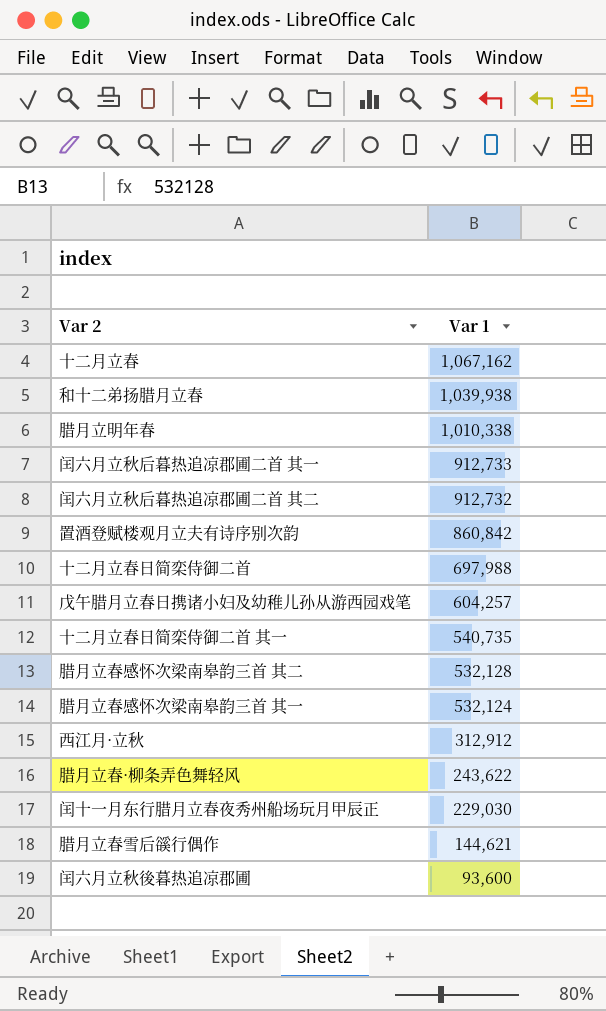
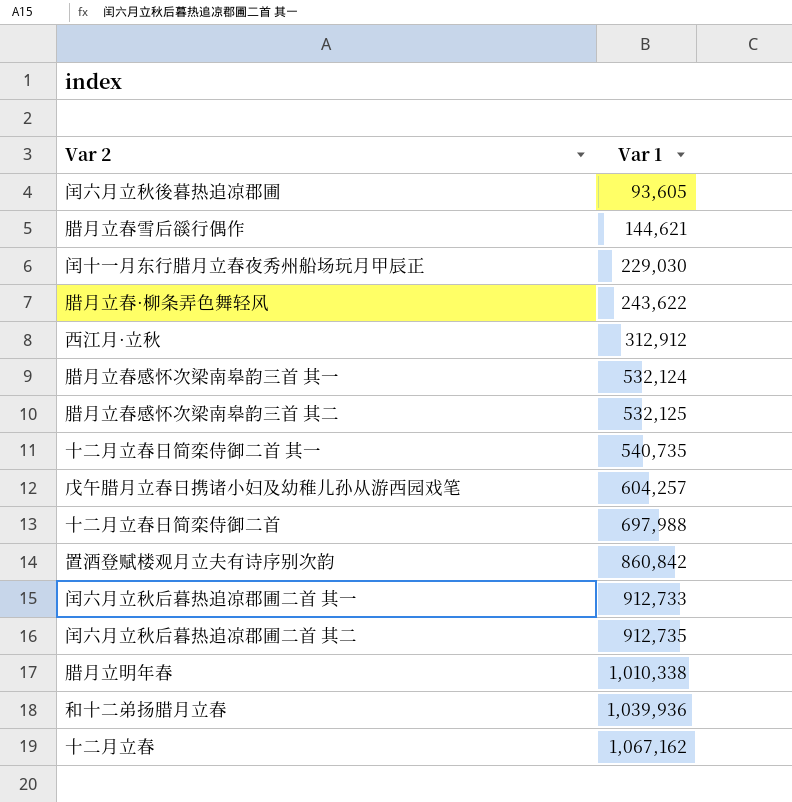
row order: Var 1 descending -> Var 1 ascending
闰六月立秋後暮热追凉郡圃 | Var 1: 93,600 -> 93,605
腊月立春感怀次梁南皋韵三首 其二 | Var 1: 532,128 -> 532,125
闰六月立秋后暮热追凉郡圃二首 其二 | Var 1: 912,732 -> 912,735
和十二弟扬腊月立春 | Var 1: 1,039,938 -> 1,039,936

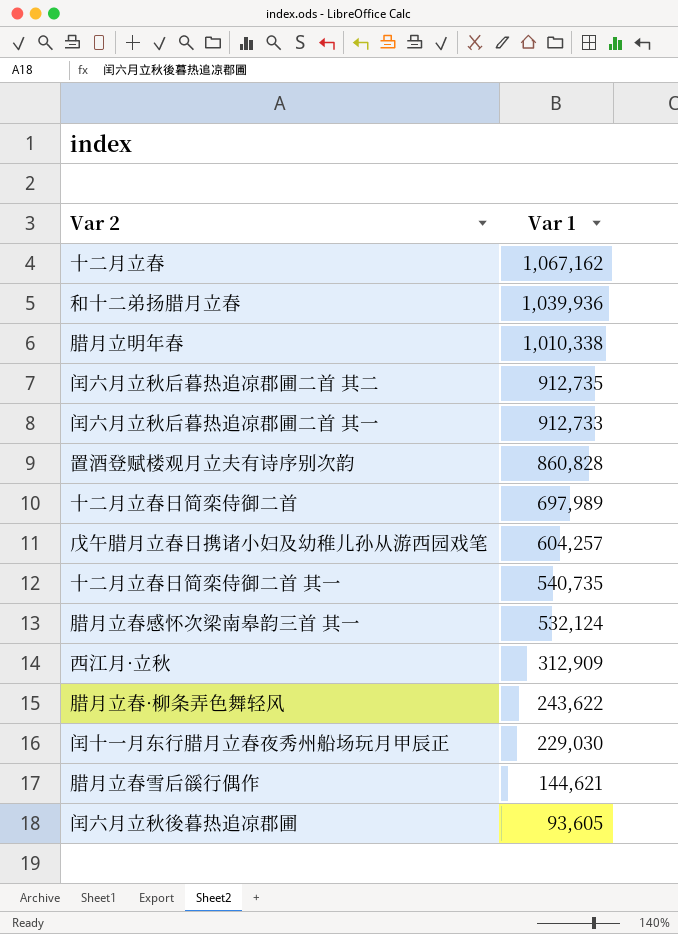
row order: Var 1 ascending -> Var 1 descending
row 腊月立春感怀次梁南皋韵三首 其二: 532,125 -> none
置酒登赋楼观月立夫有诗序别次韵 | Var 1: 860,842 -> 860,828
十二月立春日简栾侍御二首 | Var 1: 697,988 -> 697,989
西江月·立秋 | Var 1: 312,912 -> 312,909

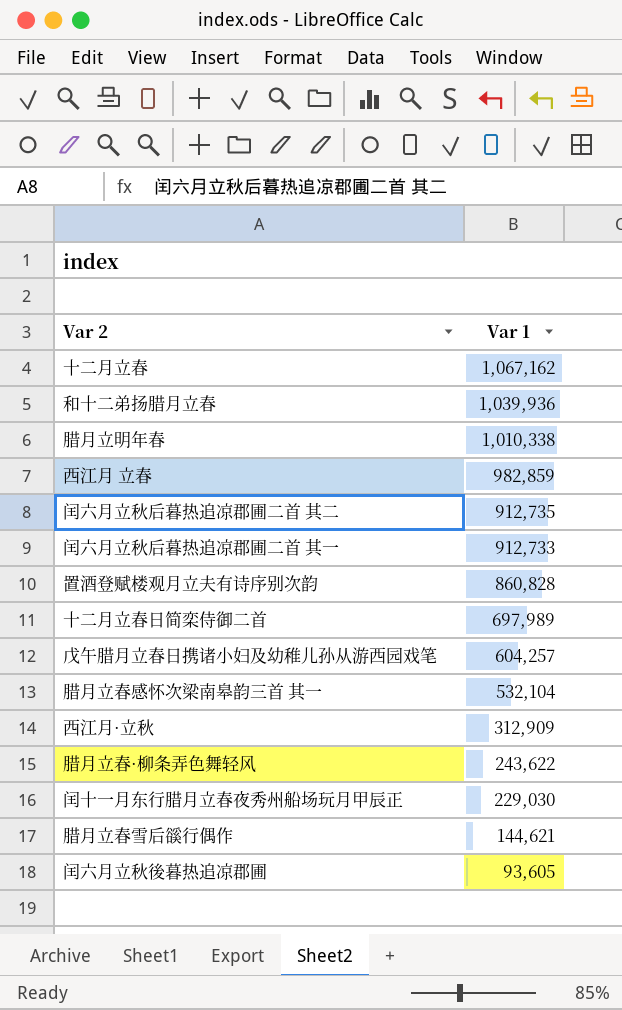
row 十二月立春日简栾侍御二首 其一: 540,735 -> none
row 西江月 立春: none -> 982,859
腊月立春感怀次梁南皋韵三首 其一 | Var 1: 532,124 -> 532,104

